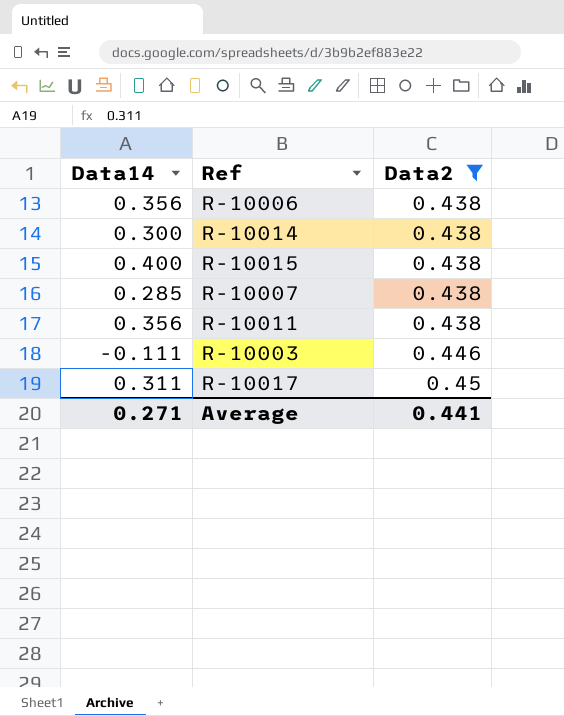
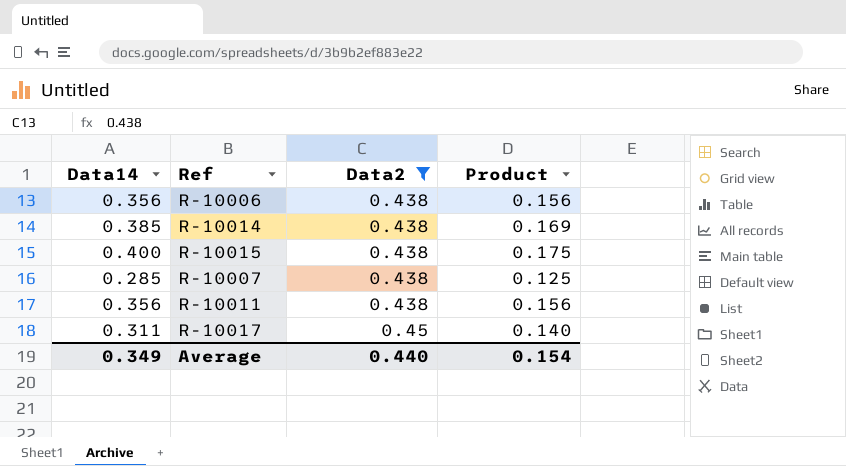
column Product | formula: none -> [Data14] * [Data2]
row R-10003: -0.111 | 0.446 -> none
R-10014 | Data14: 0.300 -> 0.385
Average | Data14: 0.271 -> 0.349
Average | Data2: 0.441 -> 0.440

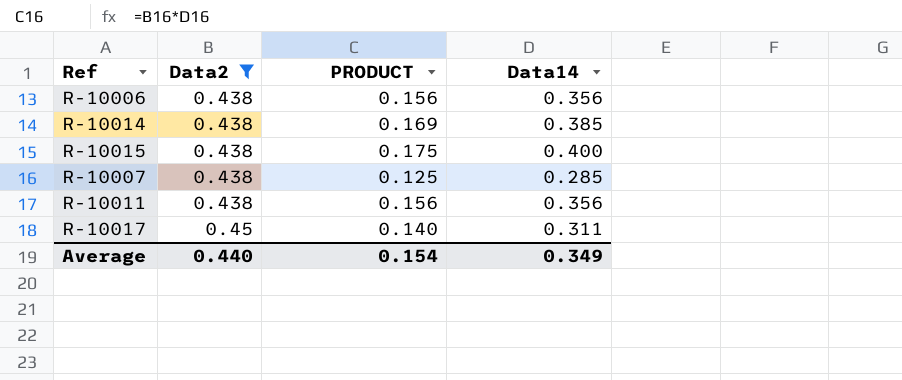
column name: Product -> PRODUCT
column Data14 | position: 1 -> 4

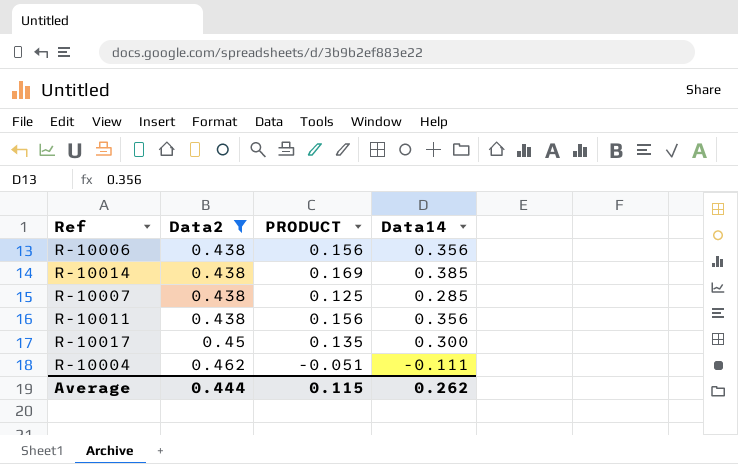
row R-10015: 0.438 | 0.175 | 0.400 -> none
R-10017 | PRODUCT: 0.140 -> 0.135
R-10017 | Data14: 0.311 -> 0.300
row R-10004: none -> 0.462 | -0.051 | -0.111
Average | Data2: 0.440 -> 0.444
Average | PRODUCT: 0.154 -> 0.115
Average | Data14: 0.349 -> 0.262

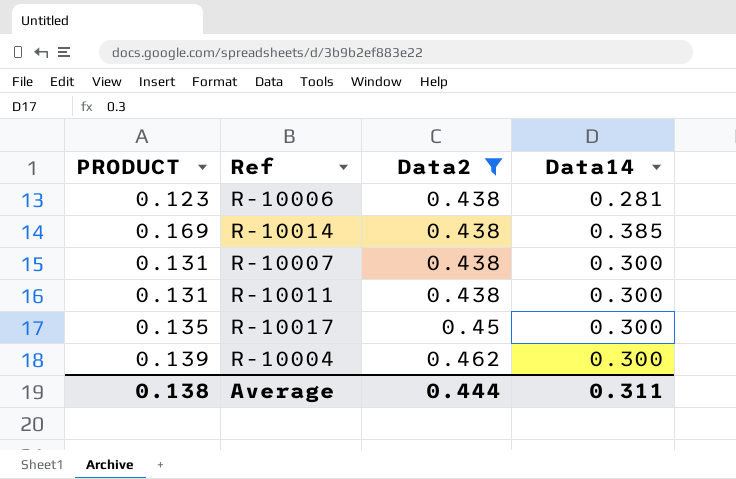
column PRODUCT | position: 3 -> 1
R-10006 | PRODUCT: 0.156 -> 0.123
R-10006 | Data14: 0.356 -> 0.281
R-10007 | PRODUCT: 0.125 -> 0.131
R-10007 | Data14: 0.285 -> 0.300
R-10011 | PRODUCT: 0.156 -> 0.131
R-10011 | Data14: 0.356 -> 0.300
R-10004 | PRODUCT: -0.051 -> 0.139
R-10004 | Data14: -0.111 -> 0.300
Average | PRODUCT: 0.115 -> 0.138
Average | Data14: 0.262 -> 0.311

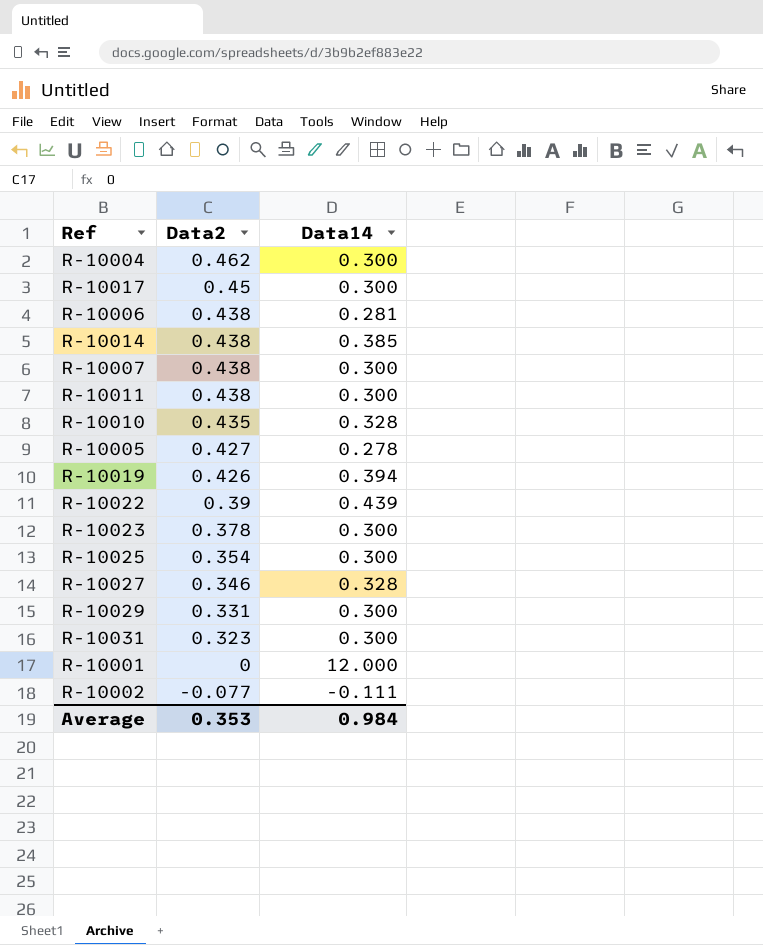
filter: Data2 >= 0.438 -> none
row order: Data2 ascending -> Data2 descending
column PRODUCT | formula: [Data2] * [Data14] -> none
Average | Data2: 0.444 -> 0.353
Average | Data14: 0.311 -> 0.984

